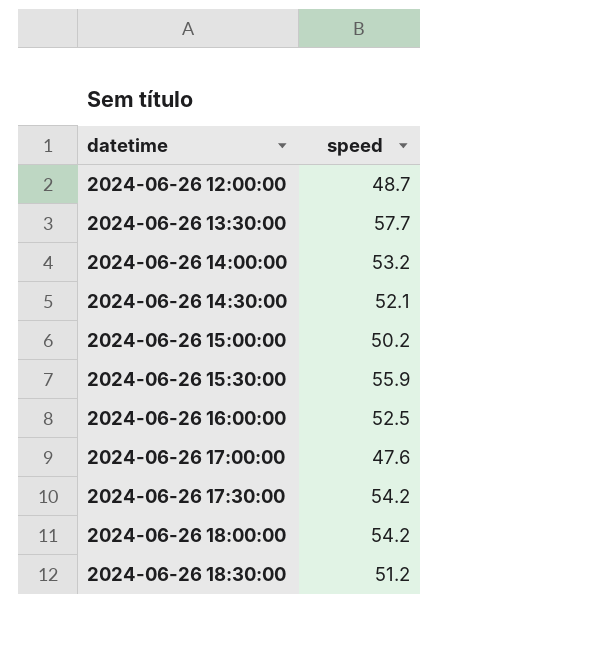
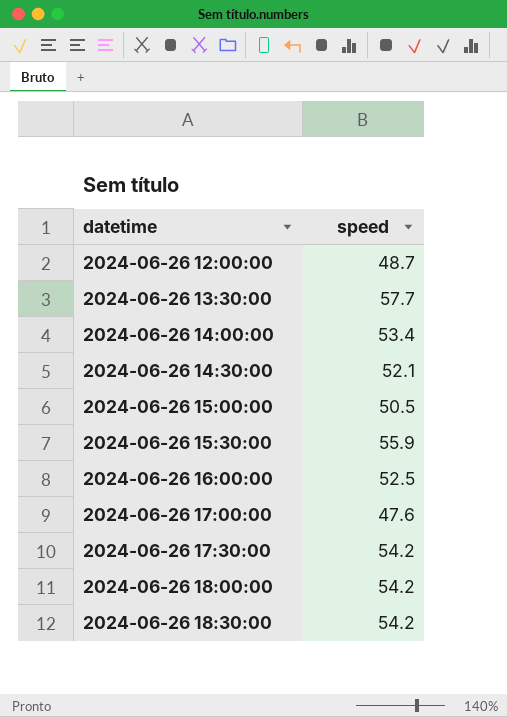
2024-06-26 14:00:00 | speed: 53.2 -> 53.4
2024-06-26 15:00:00 | speed: 50.2 -> 50.5
2024-06-26 18:30:00 | speed: 51.2 -> 54.2

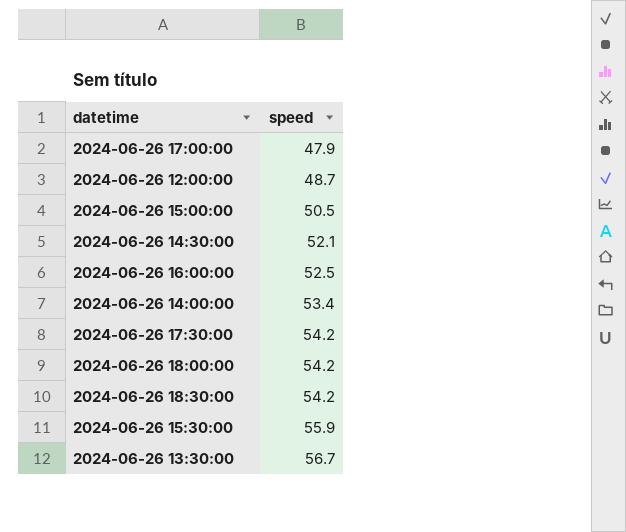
row order: datetime ascending -> speed ascending
2024-06-26 17:00:00 | speed: 47.6 -> 47.9
2024-06-26 13:30:00 | speed: 57.7 -> 56.7

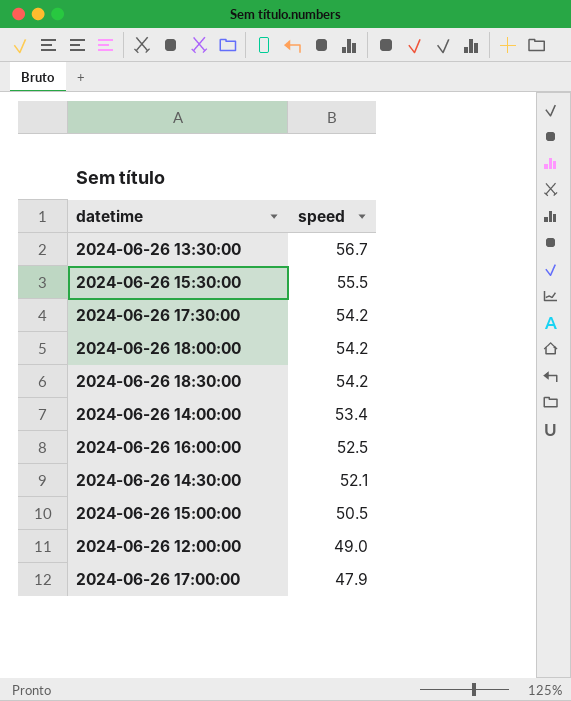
row order: speed ascending -> speed descending
2024-06-26 15:30:00 | speed: 55.9 -> 55.5
2024-06-26 12:00:00 | speed: 48.7 -> 49.0

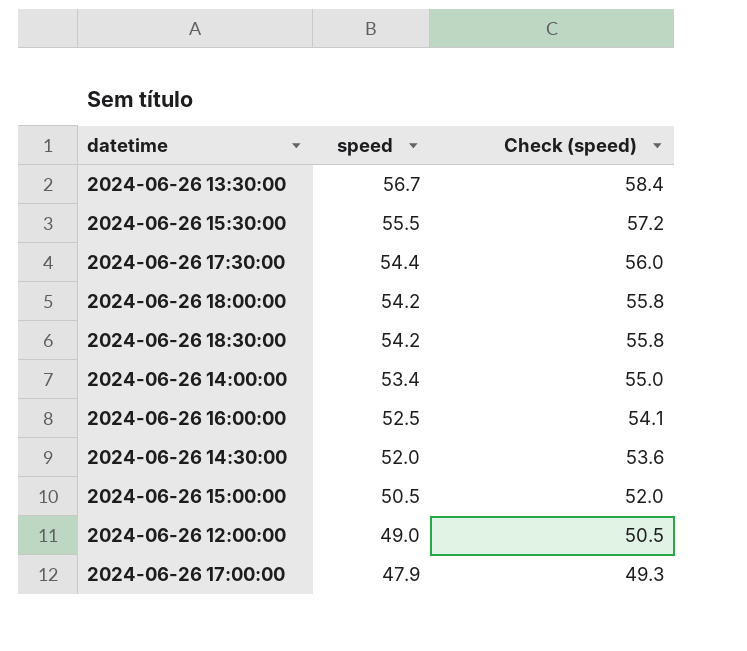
column Check (speed) | formula: none -> [speed] * 1.03
2024-06-26 17:30:00 | speed: 54.2 -> 54.4
2024-06-26 14:30:00 | speed: 52.1 -> 52.0

